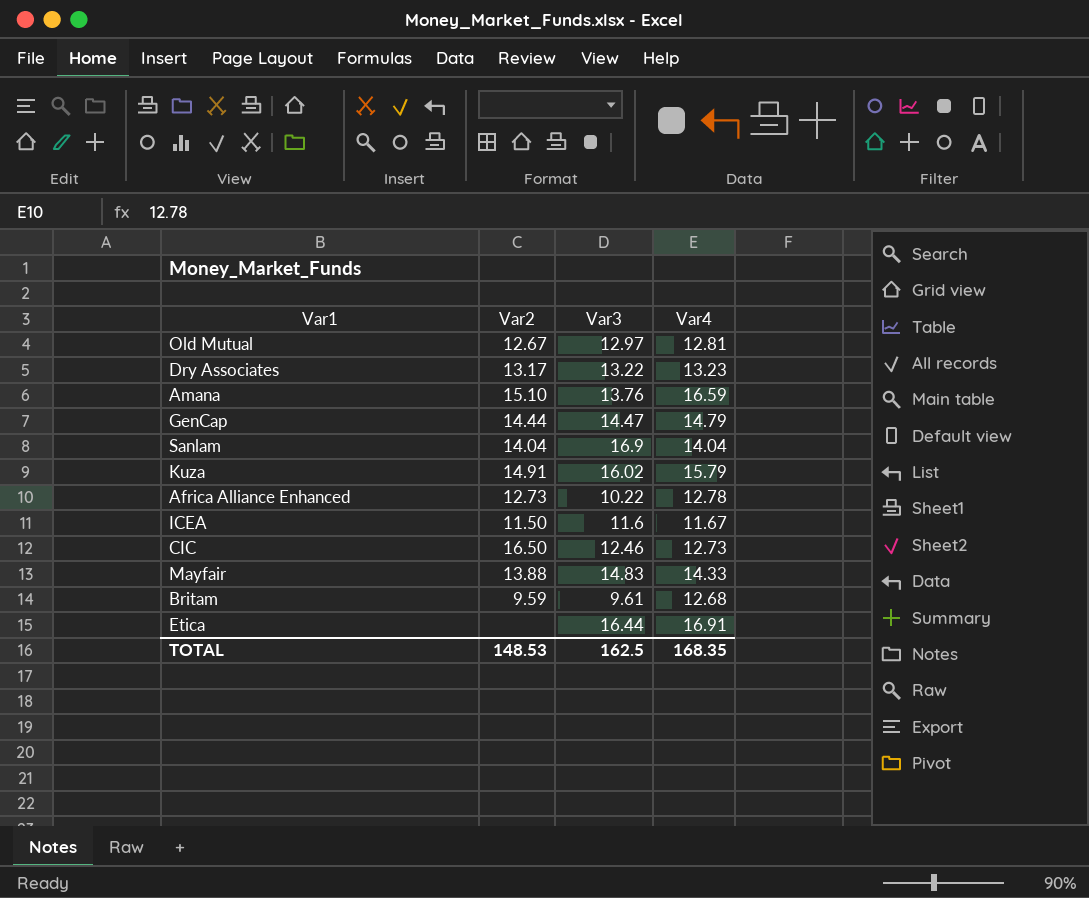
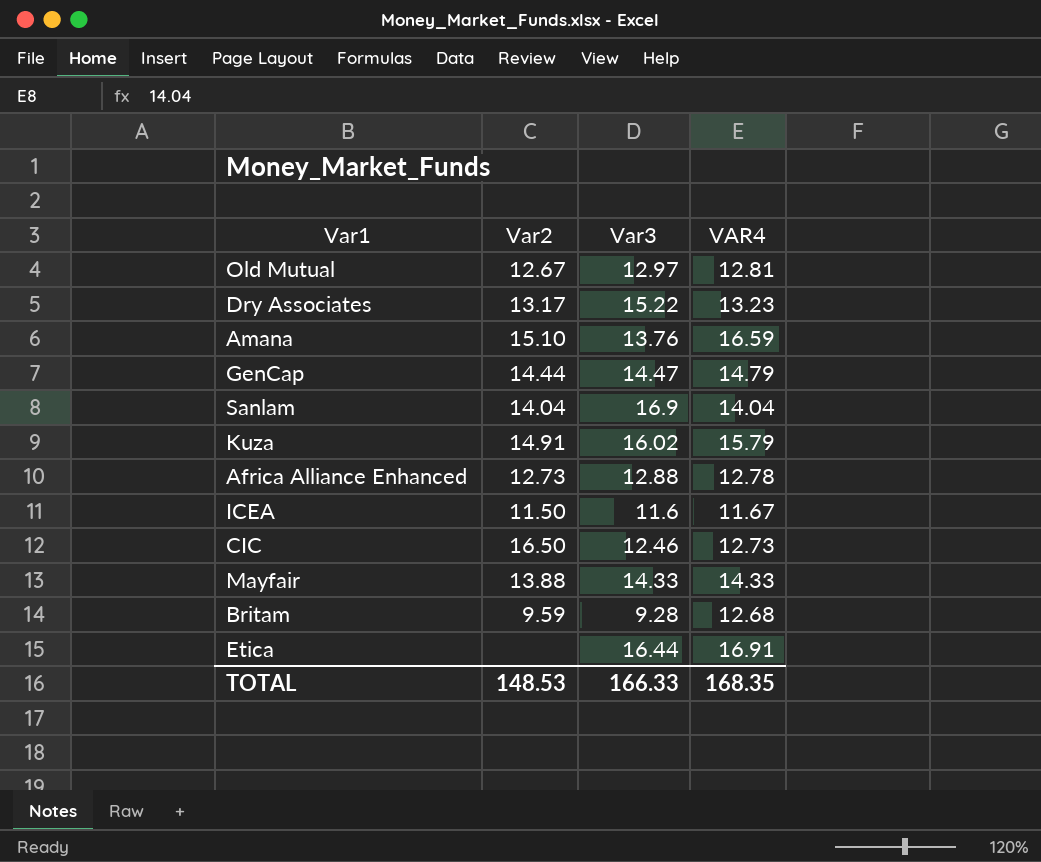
column name: Var4 -> VAR4
Dry Associates | Var3: 13.22 -> 15.22
Africa Alliance Enhanced | Var3: 10.22 -> 12.88
Mayfair | Var3: 14.83 -> 14.33
Britam | Var3: 9.61 -> 9.28
TOTAL | Var3: 162.5 -> 166.33

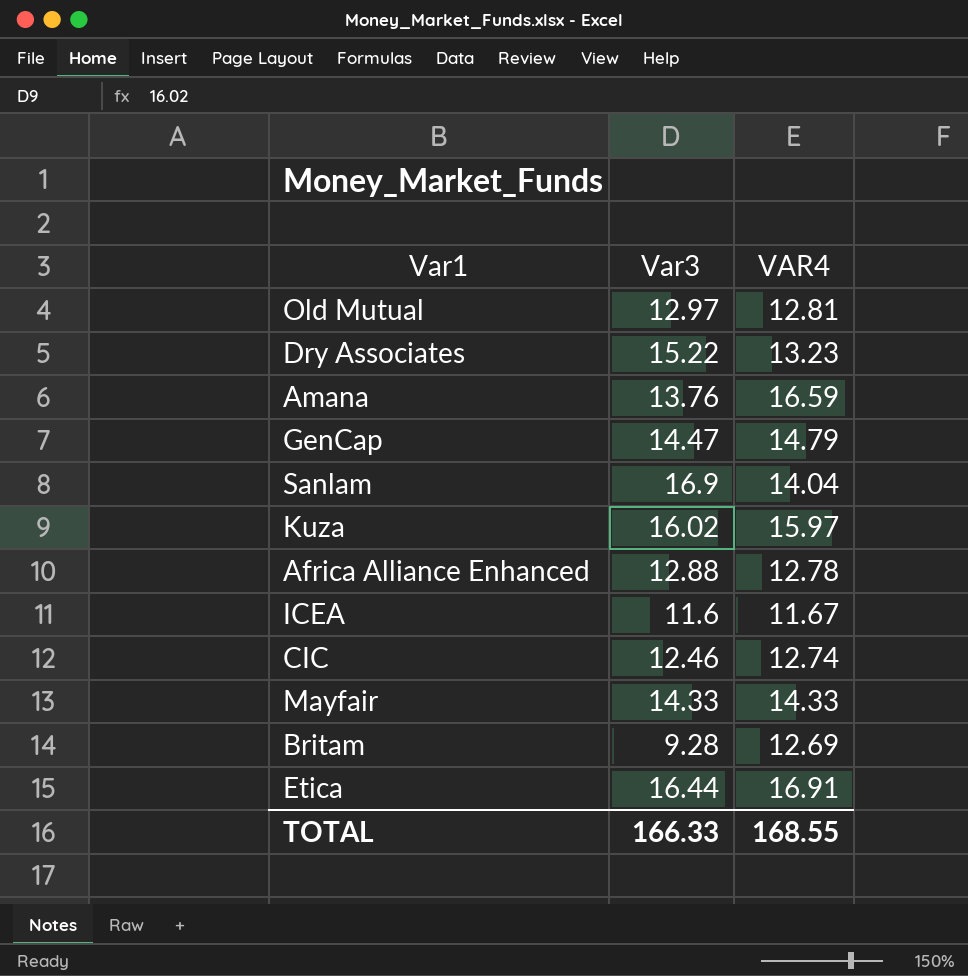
column Var2 | position: 2 -> none
Kuza | VAR4: 15.79 -> 15.97
CIC | VAR4: 12.73 -> 12.74
Britam | VAR4: 12.68 -> 12.69
TOTAL | VAR4: 168.35 -> 168.55

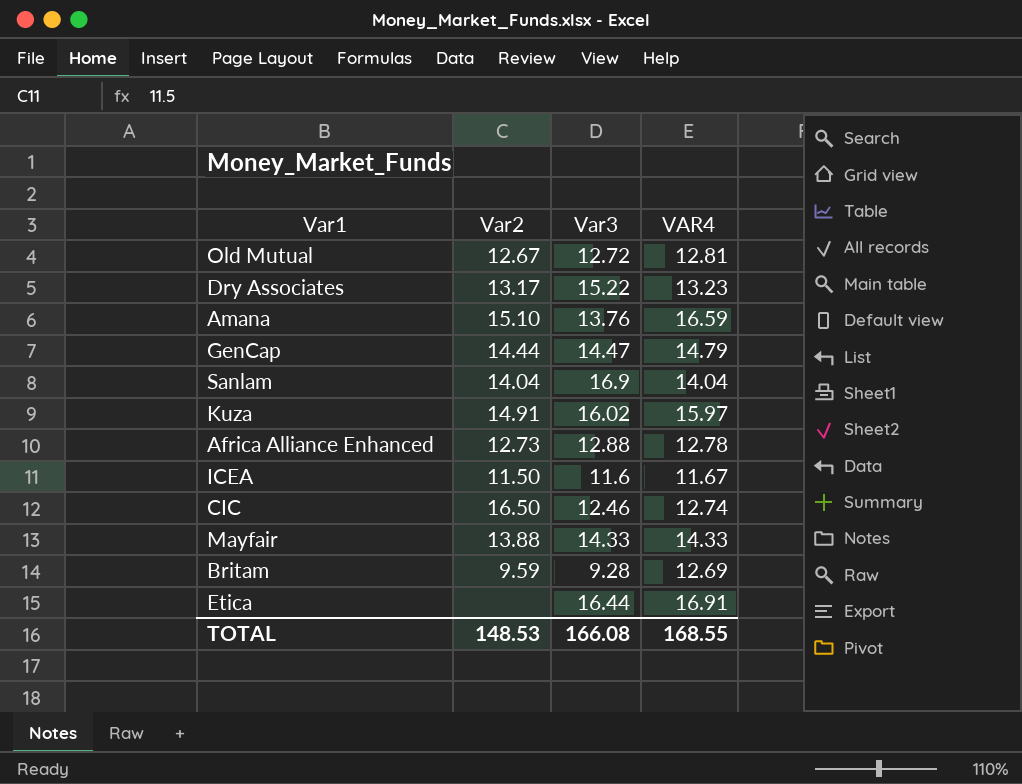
column Var2 | position: none -> 2
Old Mutual | Var3: 12.97 -> 12.72
TOTAL | Var3: 166.33 -> 166.08

